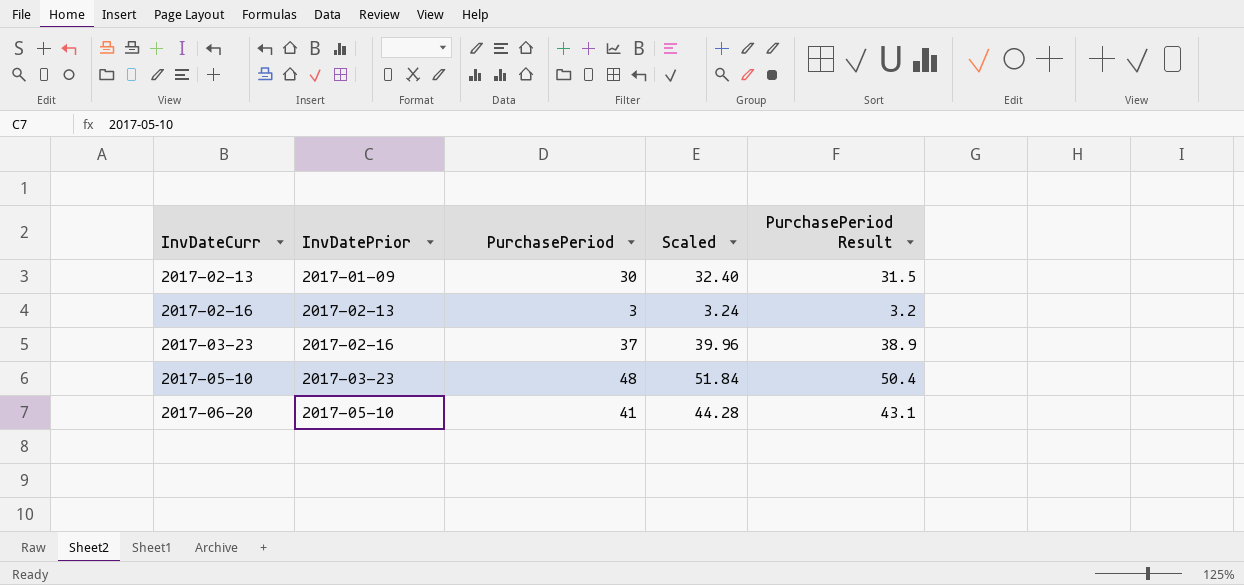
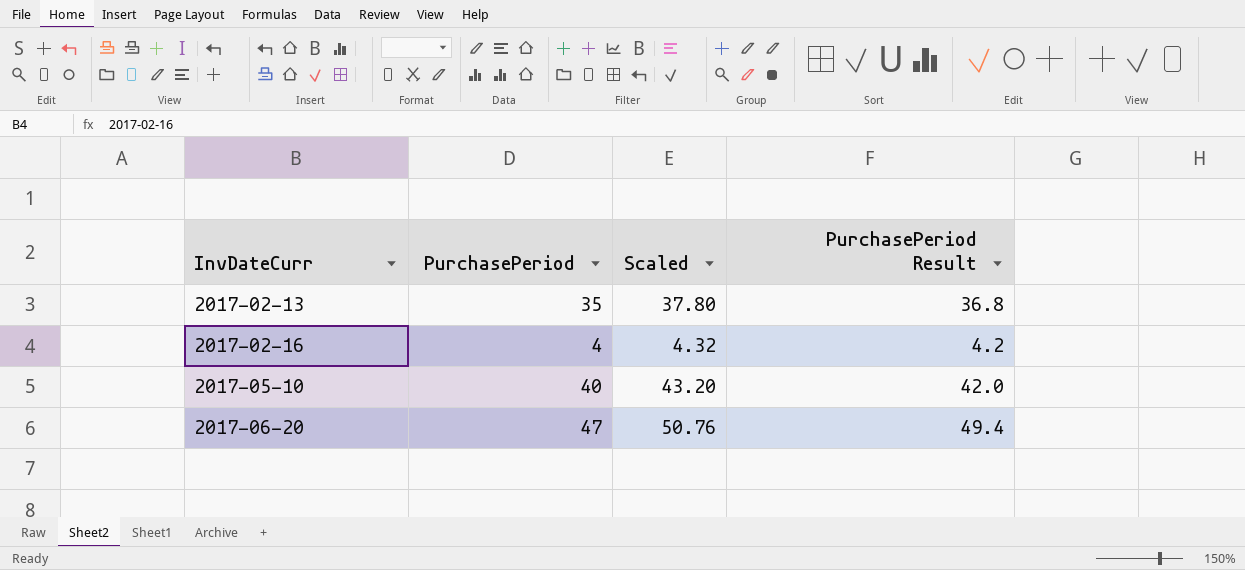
column InvDatePrior | position: 2 -> none
row 2017-03-23: 2017-02-16 | 37 | 39.96 | 38.9 -> none
2017-02-13 | PurchasePeriod: 30 -> 35
2017-02-13 | Scaled: 32.40 -> 37.80
2017-02-13 | PurchasePeriod Result: 31.5 -> 36.8
2017-02-16 | PurchasePeriod: 3 -> 4
2017-02-16 | Scaled: 3.24 -> 4.32
2017-02-16 | PurchasePeriod Result: 3.2 -> 4.2
2017-05-10 | PurchasePeriod: 48 -> 40
2017-05-10 | Scaled: 51.84 -> 43.20
2017-05-10 | PurchasePeriod Result: 50.4 -> 42.0
2017-06-20 | PurchasePeriod: 41 -> 47
2017-06-20 | Scaled: 44.28 -> 50.76
2017-06-20 | PurchasePeriod Result: 43.1 -> 49.4

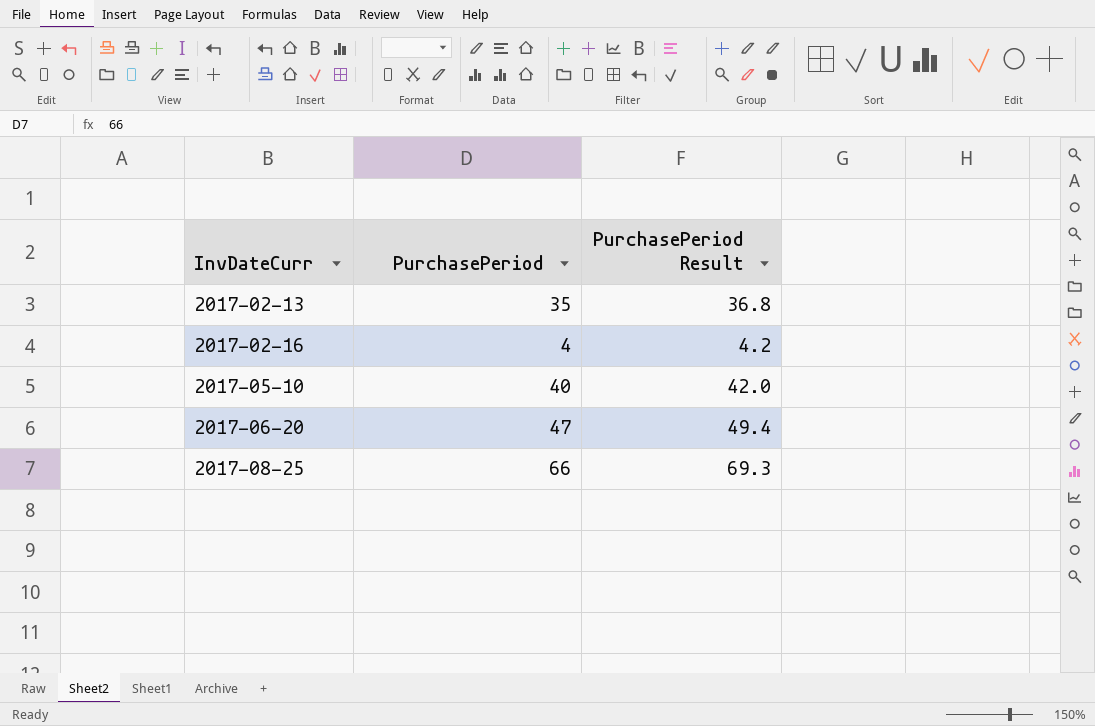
column Scaled | formula: [PurchasePeriod] * 1.08 -> none
row 2017-08-25: none -> 66 | 69.3

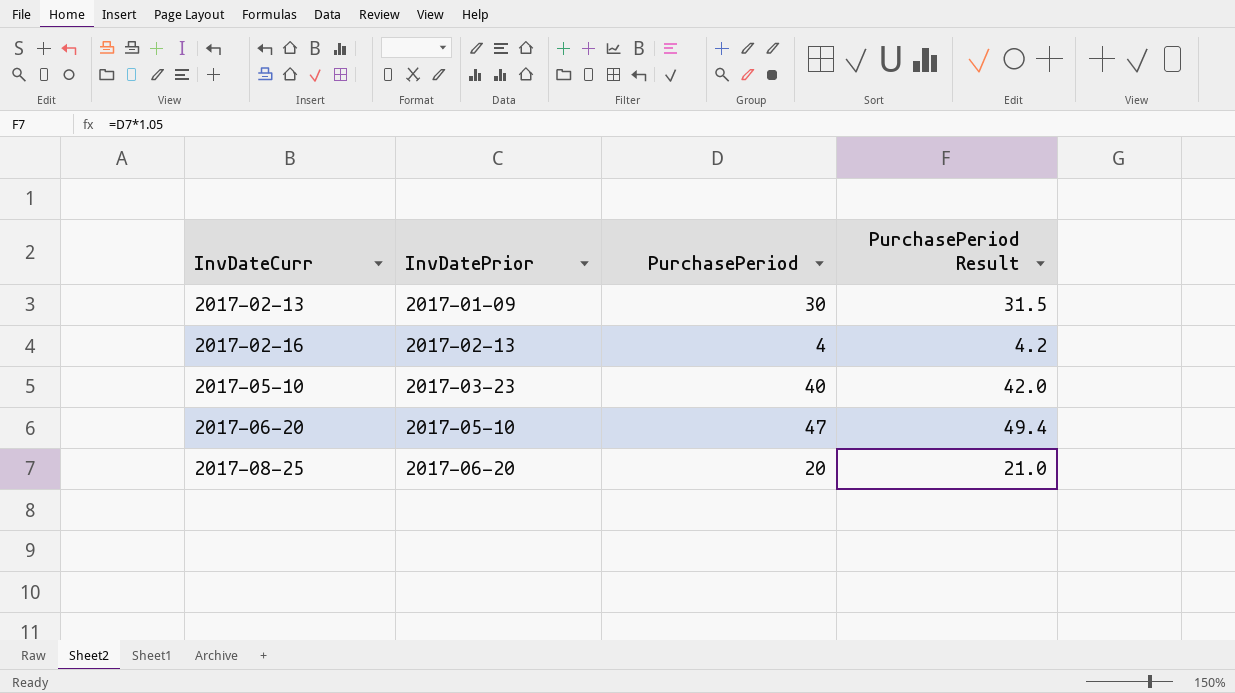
column InvDatePrior | position: none -> 2
2017-02-13 | PurchasePeriod: 35 -> 30
2017-02-13 | PurchasePeriod Result: 36.8 -> 31.5
2017-08-25 | PurchasePeriod: 66 -> 20
2017-08-25 | PurchasePeriod Result: 69.3 -> 21.0

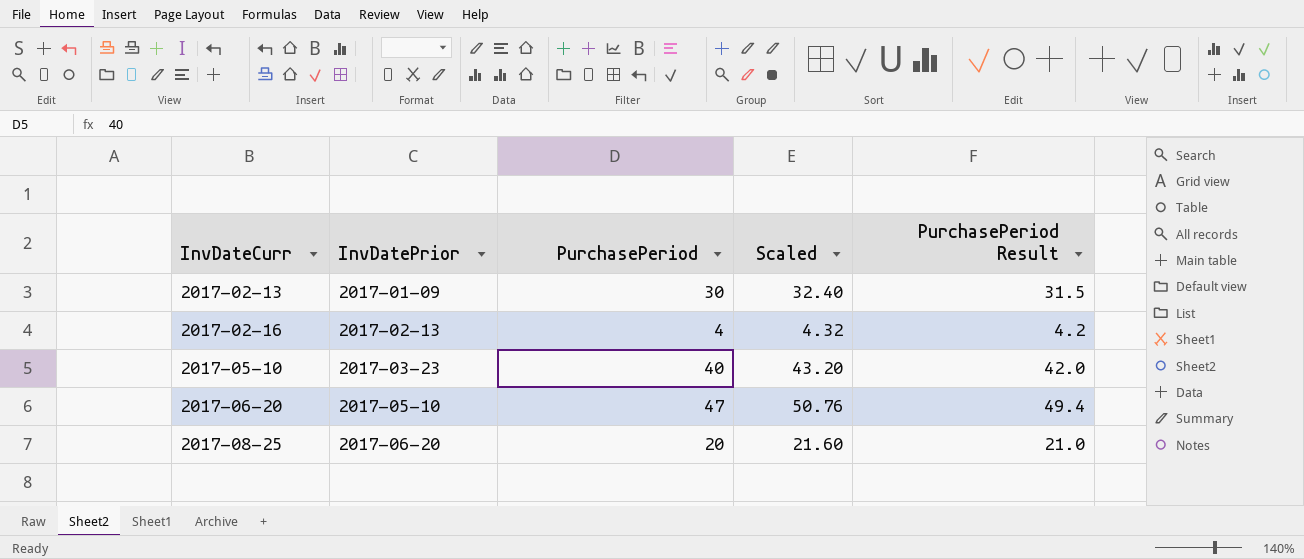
column Scaled | formula: none -> [PurchasePeriod] * 1.08

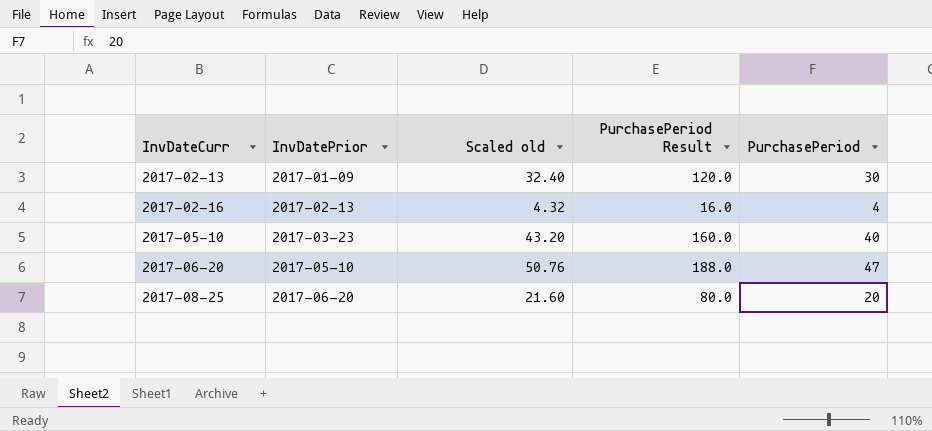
column name: Scaled -> Scaled old
column PurchasePeriod Result | formula: [PurchasePeriod] * 1.05 -> [PurchasePeriod] * 4
column PurchasePeriod | position: 3 -> 5

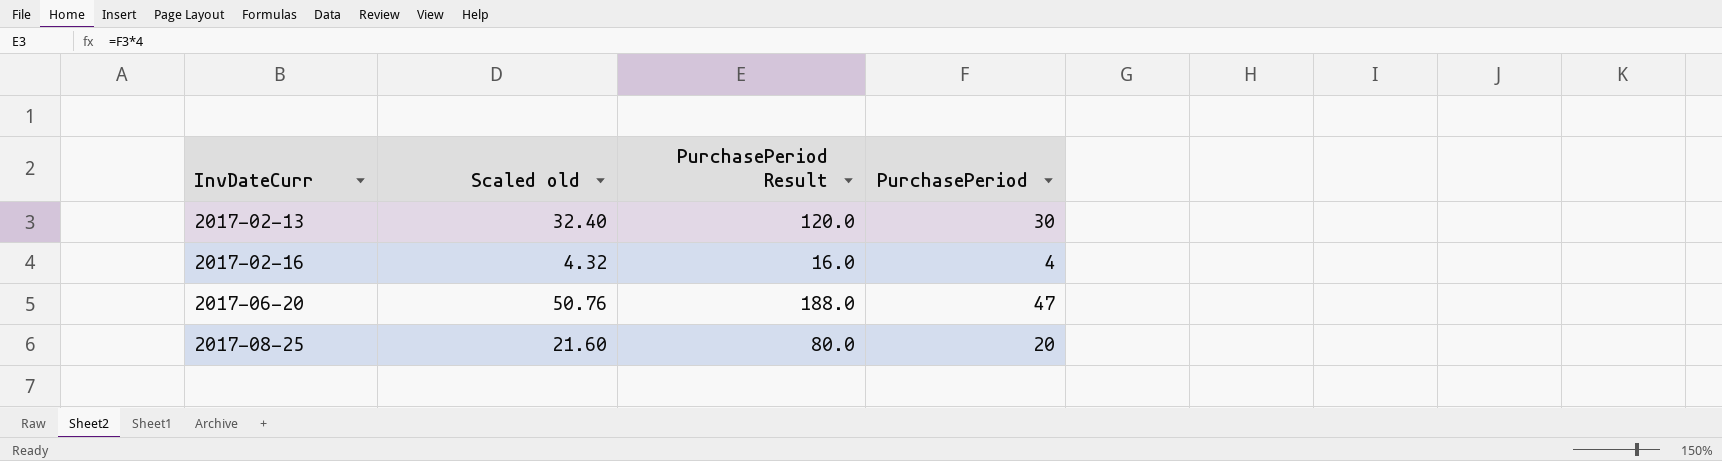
column InvDatePrior | position: 2 -> none
row 2017-05-10: 2017-03-23 | 43.20 | 160.0 | 40 -> none

